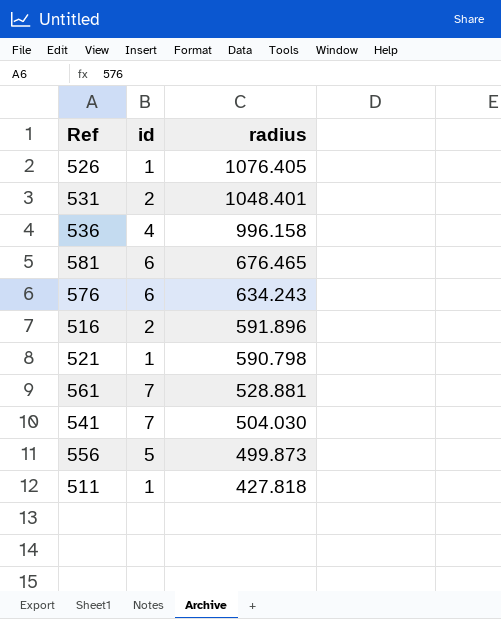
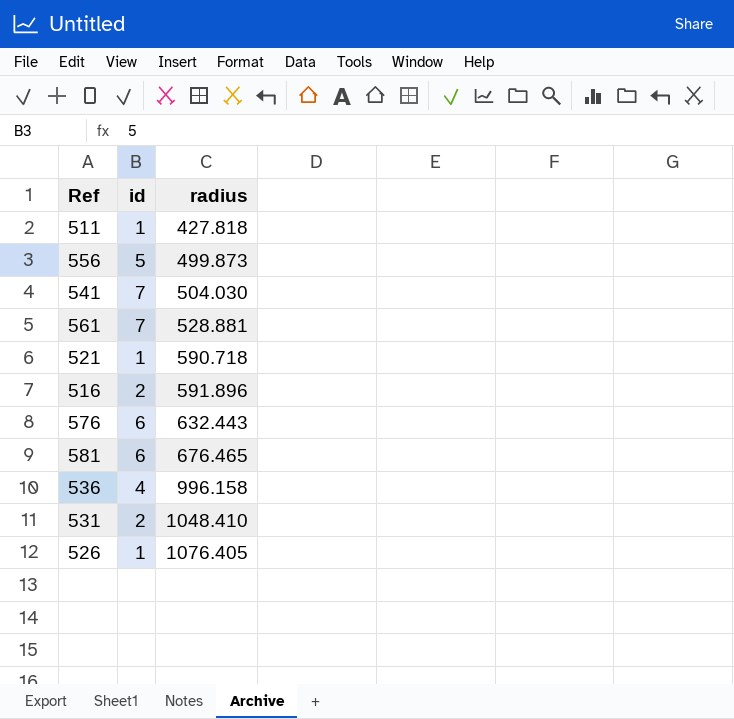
row order: radius descending -> radius ascending
521 | radius: 590.798 -> 590.718
576 | radius: 634.243 -> 632.443
531 | radius: 1048.401 -> 1048.410

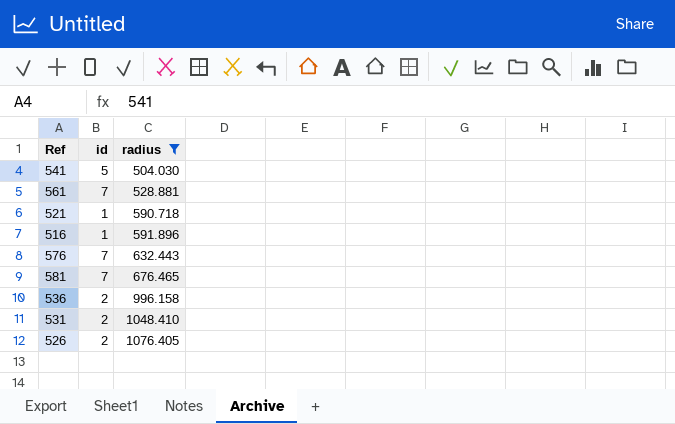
filter: none -> radius >= 504.030
541 | id: 7 -> 5
516 | id: 2 -> 1
576 | id: 6 -> 7
581 | id: 6 -> 7
536 | id: 4 -> 2
526 | id: 1 -> 2

